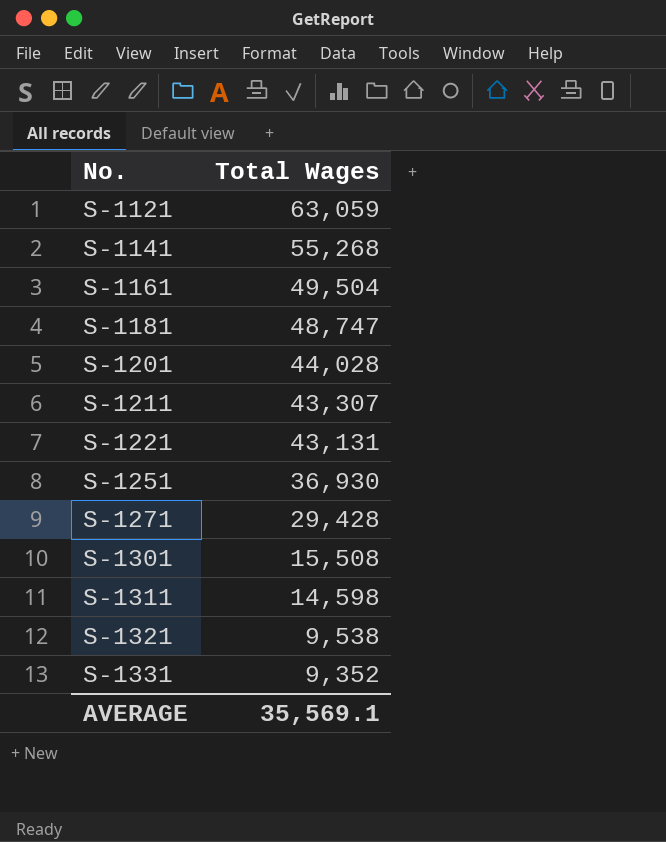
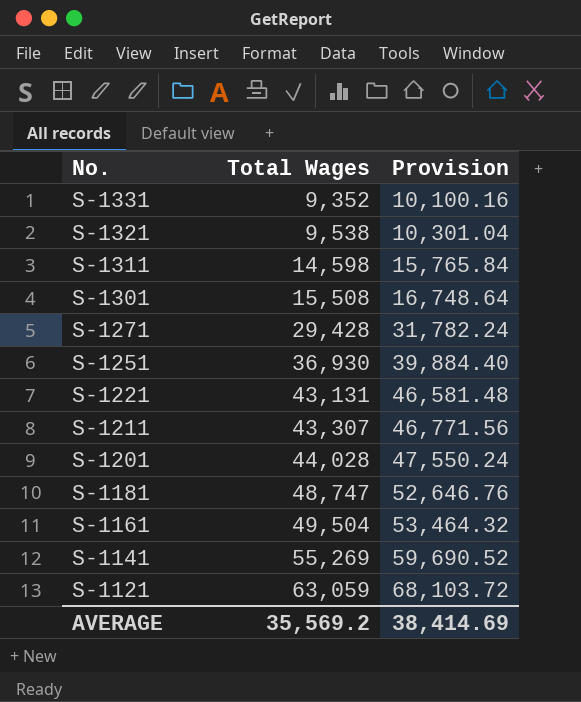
row order: No. ascending -> No. descending
column Provision | formula: none -> [Total Wages] * 1.08
S-1141 | Total Wages: 55,268 -> 55,269
AVERAGE | Total Wages: 35,569.1 -> 35,569.2

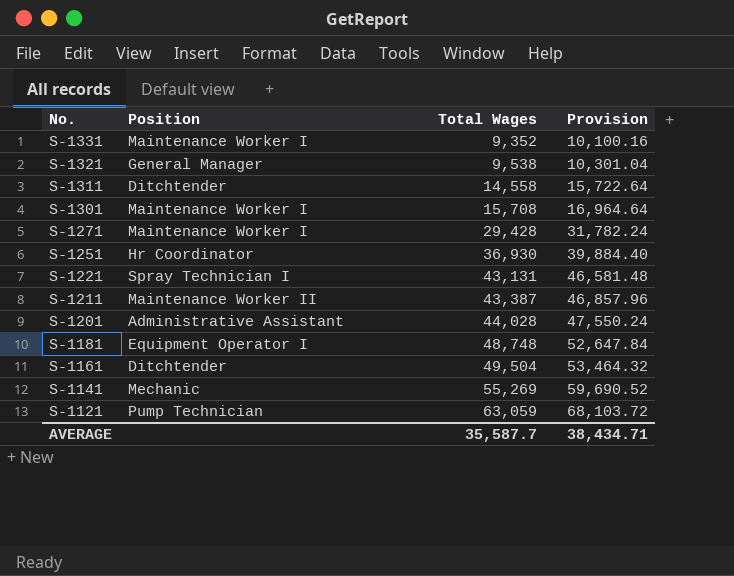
column Position | position: none -> 2
S-1311 | Total Wages: 14,598 -> 14,558
S-1311 | Provision: 15,765.84 -> 15,722.64
S-1301 | Total Wages: 15,508 -> 15,708
S-1301 | Provision: 16,748.64 -> 16,964.64
S-1211 | Total Wages: 43,307 -> 43,387
S-1211 | Provision: 46,771.56 -> 46,857.96
S-1181 | Total Wages: 48,747 -> 48,748
S-1181 | Provision: 52,646.76 -> 52,647.84
AVERAGE | Total Wages: 35,569.2 -> 35,587.7
AVERAGE | Provision: 38,414.69 -> 38,434.71

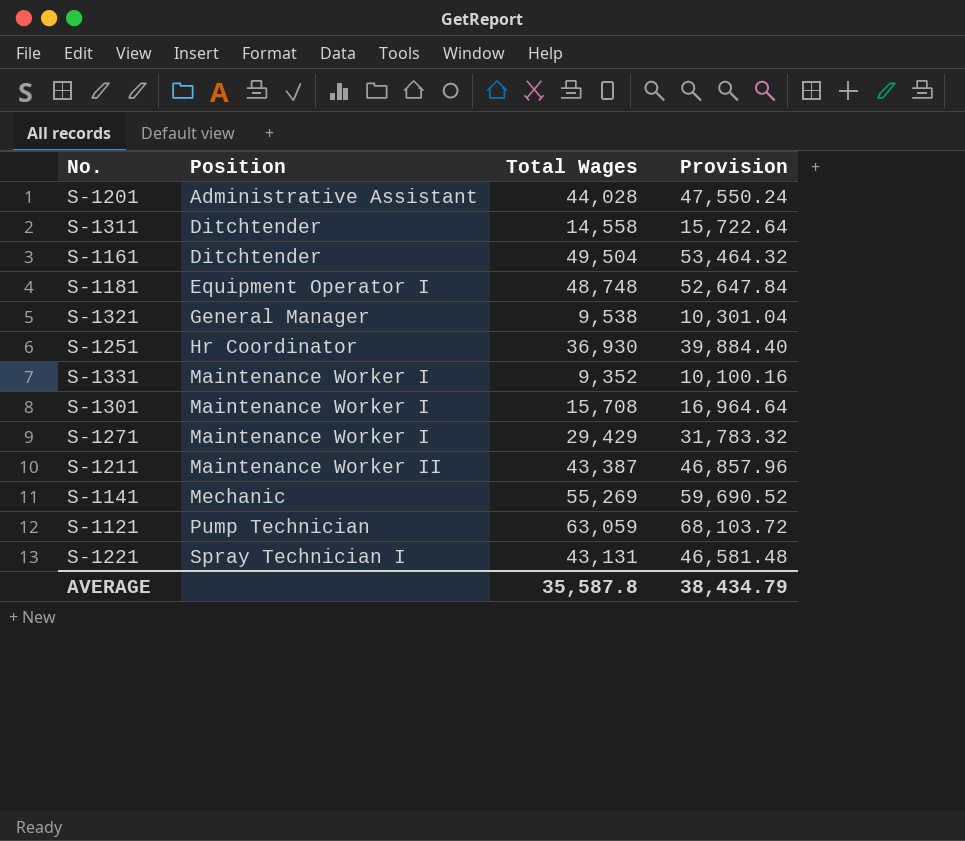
row order: No. descending -> Position ascending
S-1271 | Total Wages: 29,428 -> 29,429
S-1271 | Provision: 31,782.24 -> 31,783.32
AVERAGE | Total Wages: 35,587.7 -> 35,587.8
AVERAGE | Provision: 38,434.71 -> 38,434.79

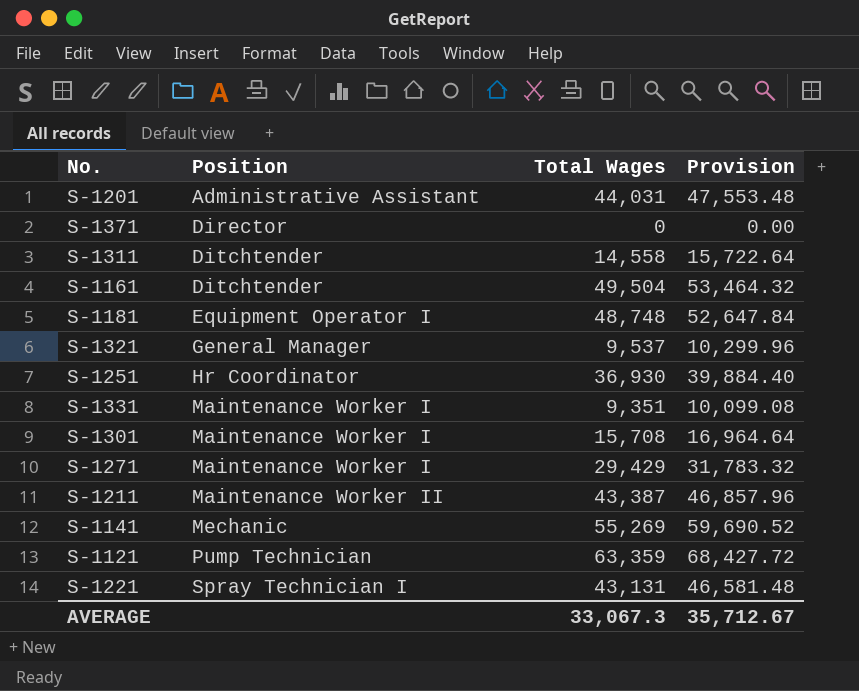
S-1201 | Total Wages: 44,028 -> 44,031
S-1201 | Provision: 47,550.24 -> 47,553.48
row S-1371: none -> Director | 0 | 0.00
S-1321 | Total Wages: 9,538 -> 9,537
S-1321 | Provision: 10,301.04 -> 10,299.96
S-1331 | Total Wages: 9,352 -> 9,351
S-1331 | Provision: 10,100.16 -> 10,099.08
S-1121 | Total Wages: 63,059 -> 63,359
S-1121 | Provision: 68,103.72 -> 68,427.72
AVERAGE | Total Wages: 35,587.8 -> 33,067.3
AVERAGE | Provision: 38,434.79 -> 35,712.67

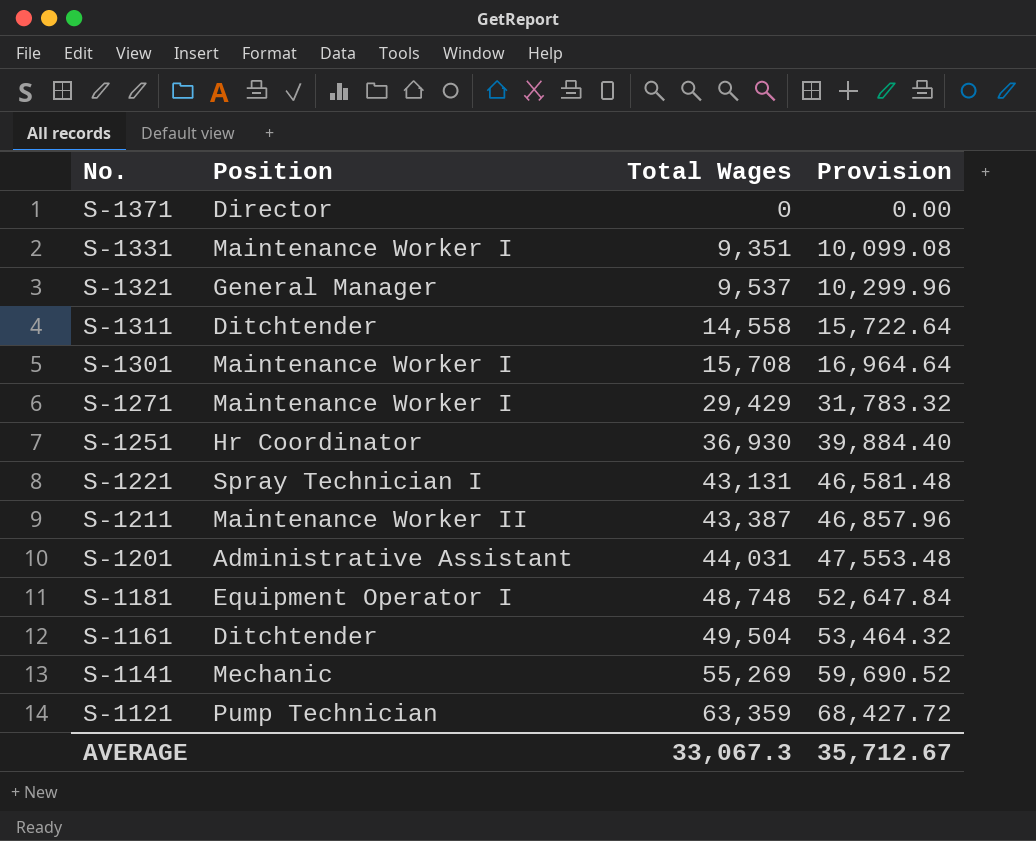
row order: Position ascending -> No. descending

